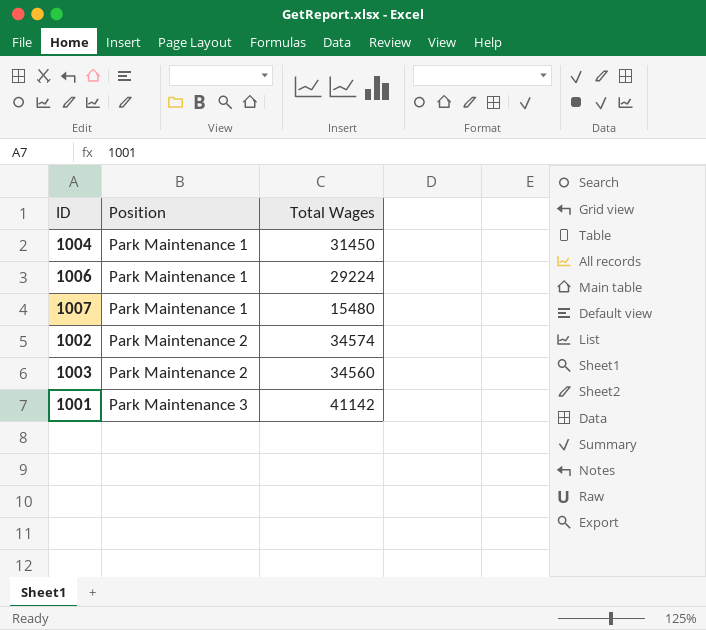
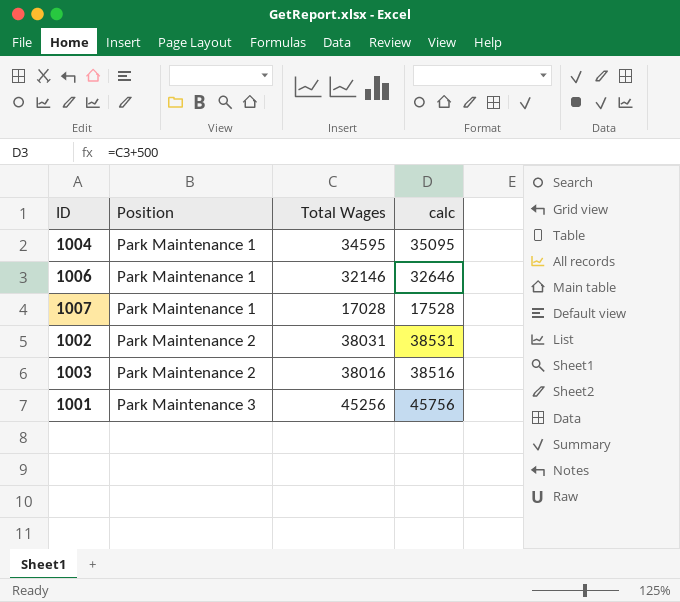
column calc | formula: none -> [Total Wages] + 500
1004 | Total Wages: 31450 -> 34595
1006 | Total Wages: 29224 -> 32146
1007 | Total Wages: 15480 -> 17028
1002 | Total Wages: 34574 -> 38031
1003 | Total Wages: 34560 -> 38016
1001 | Total Wages: 41142 -> 45256

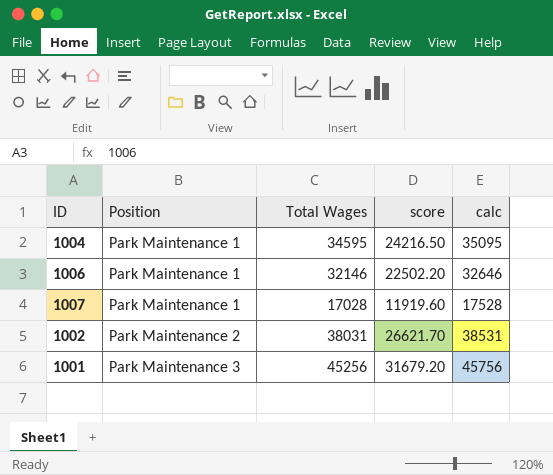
column score | formula: none -> [Total Wages] * 0.7
row 1003: Park Maintenance 2 | 38016 | 38516 -> none

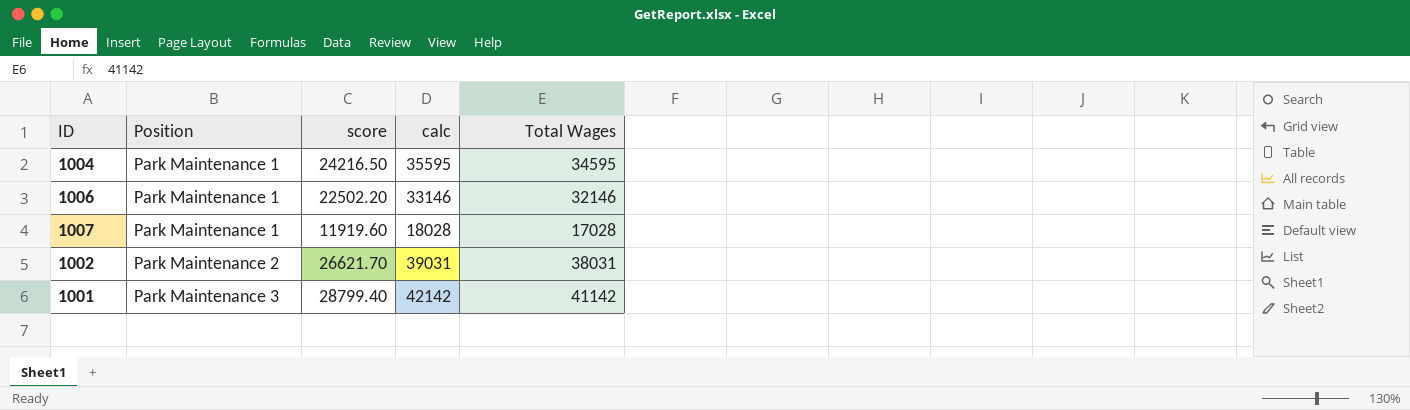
column calc | formula: [Total Wages] + 500 -> [Total Wages] + 1000
column Total Wages | position: 3 -> 5
1001 | score: 31679.20 -> 28799.40
1001 | Total Wages: 45256 -> 41142

